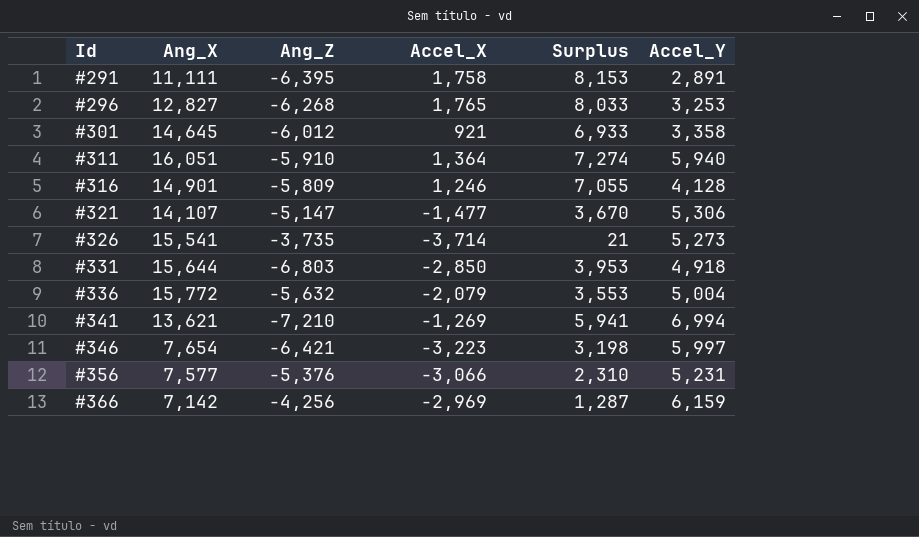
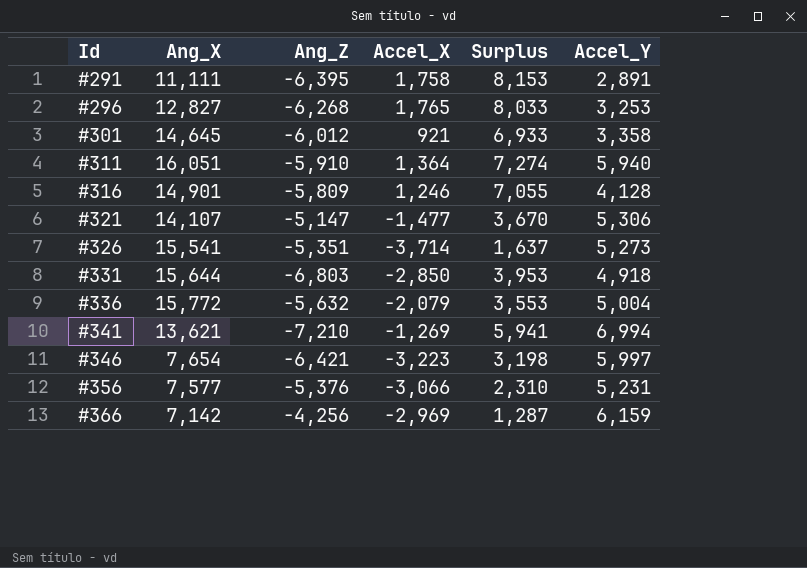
#326 | Ang_Z: -3,735 -> -5,351
#326 | Surplus: 21 -> 1,637

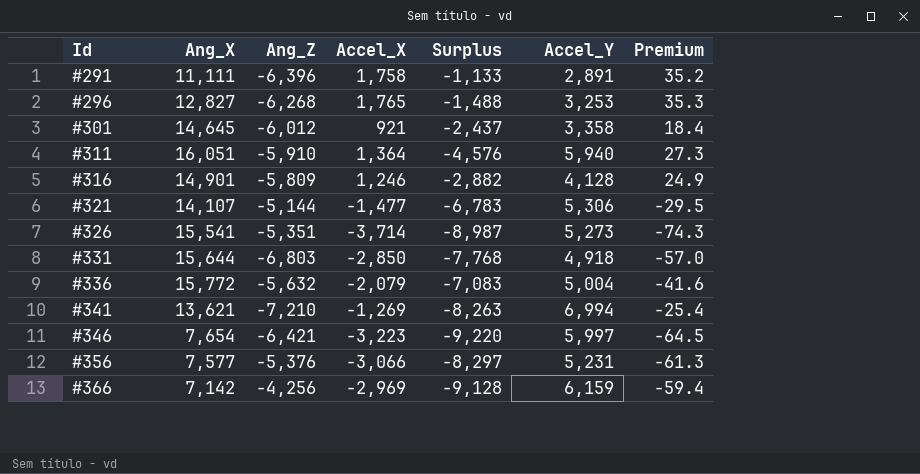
column Surplus | formula: [Accel_X] - [Ang_Z] -> [Accel_X] - [Accel_Y]
column Premium | formula: none -> [Accel_X] * 0.02
#291 | Ang_Z: -6,395 -> -6,396
#321 | Ang_Z: -5,147 -> -5,144

